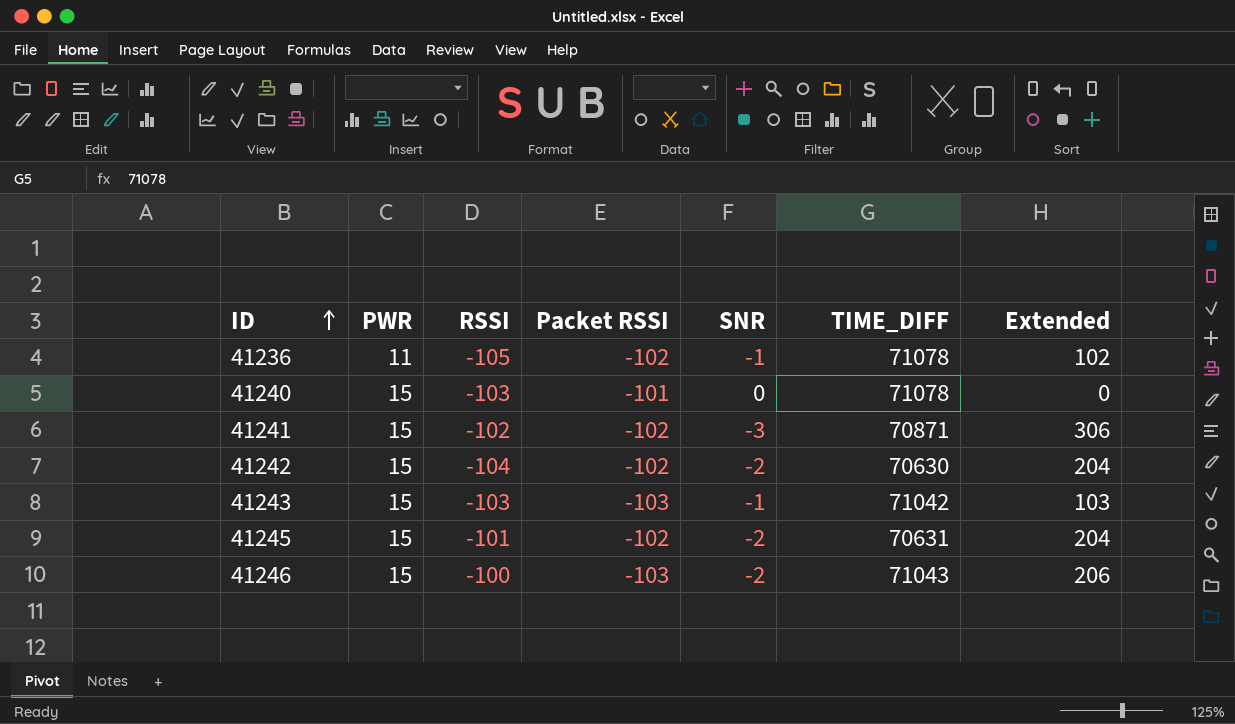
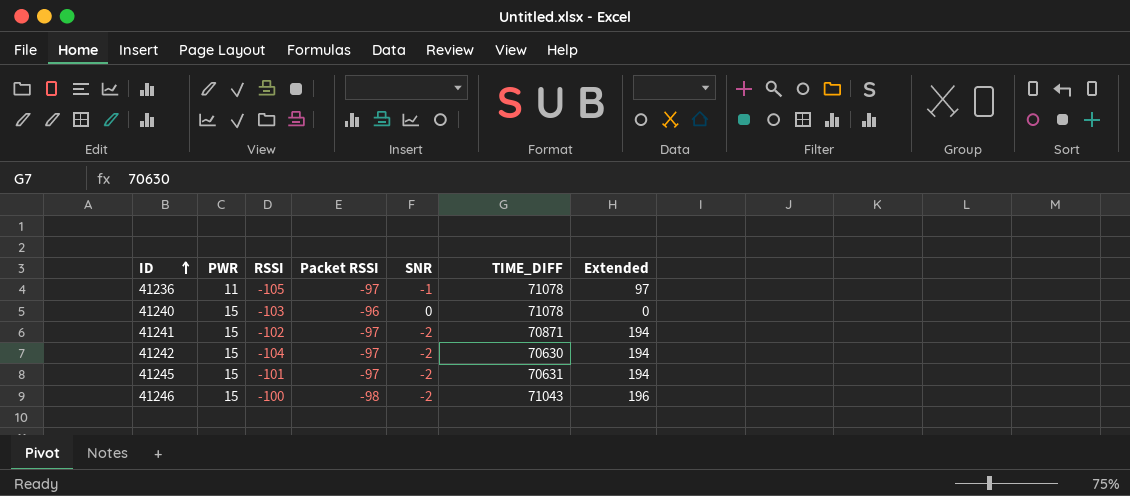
row 41243: 15 | -103 | -103 | -1 | 71042 | 103 -> none
41236 | Packet RSSI: -102 -> -97
41236 | Extended: 102 -> 97
41240 | Packet RSSI: -101 -> -96
41241 | Packet RSSI: -102 -> -97
41241 | SNR: -3 -> -2
41241 | Extended: 306 -> 194
41242 | Packet RSSI: -102 -> -97
41242 | Extended: 204 -> 194
41245 | Packet RSSI: -102 -> -97
41245 | Extended: 204 -> 194
41246 | Packet RSSI: -103 -> -98
41246 | Extended: 206 -> 196

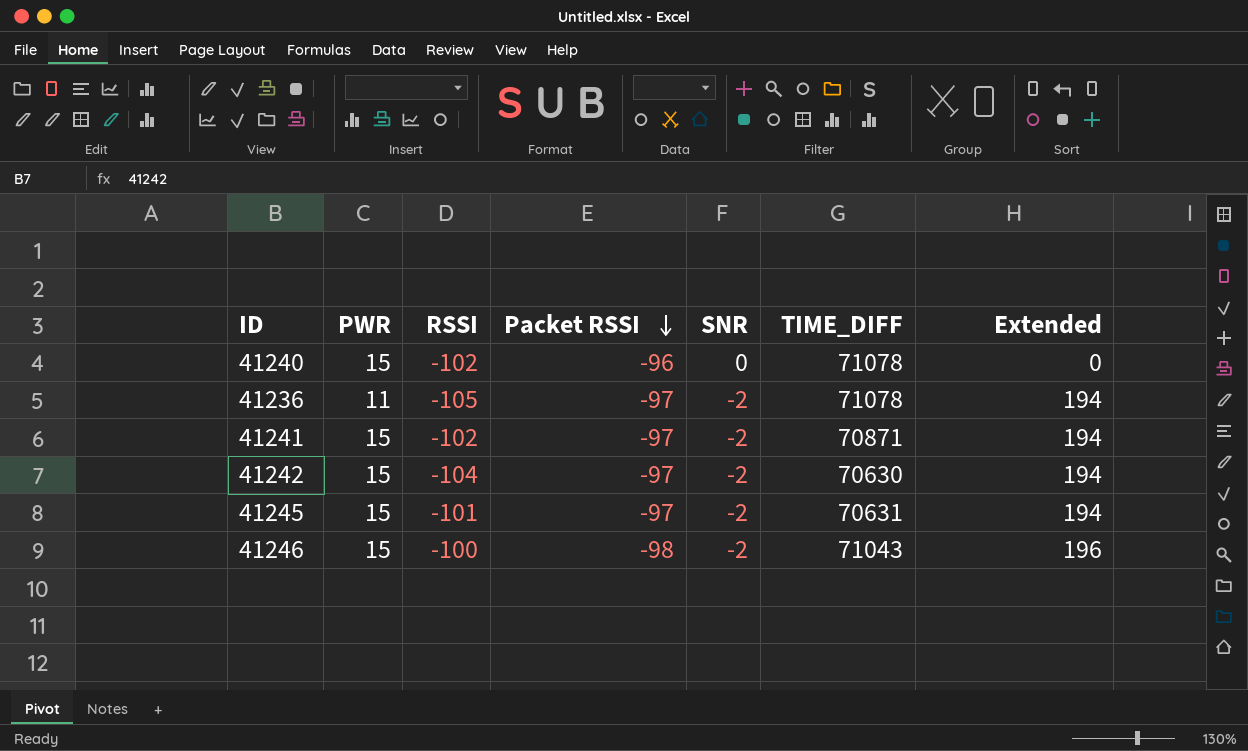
row order: ID ascending -> Packet RSSI descending
41240 | RSSI: -103 -> -102
41236 | SNR: -1 -> -2
41236 | Extended: 97 -> 194

